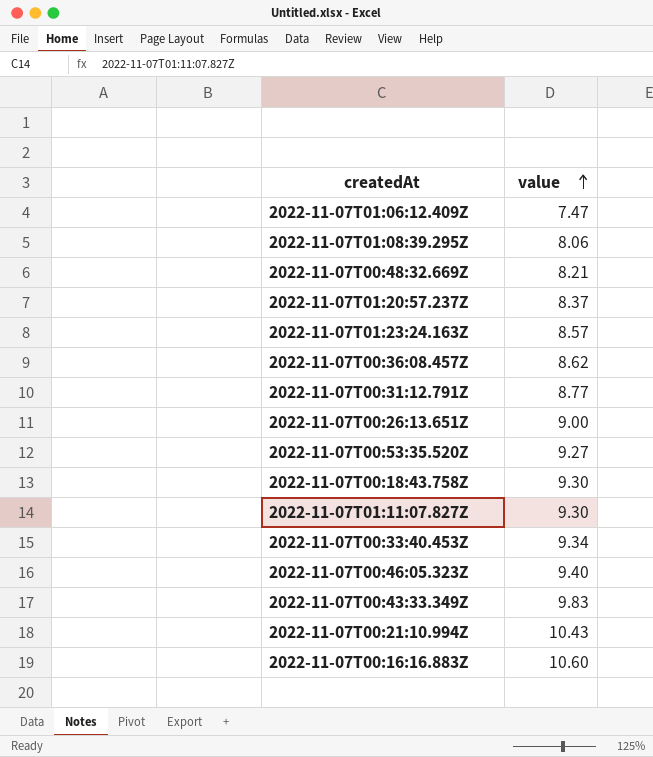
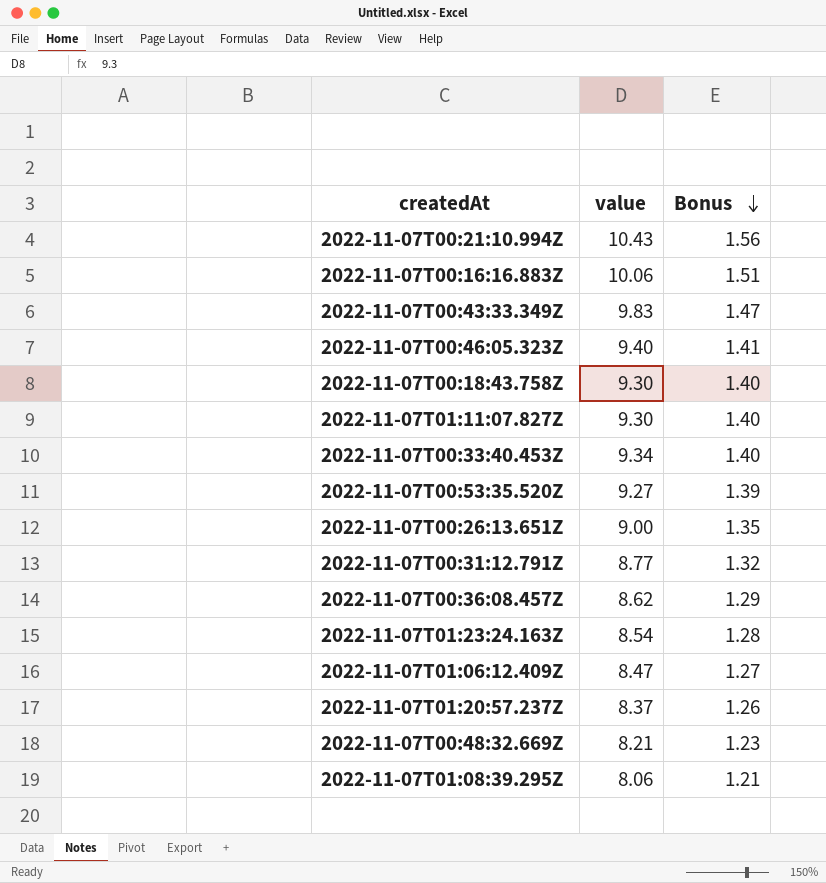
row order: value ascending -> Bonus descending
column Bonus | formula: none -> [value] * 0.15
2022-11-07T00:16:16.883Z | value: 10.60 -> 10.06
2022-11-07T01:23:24.163Z | value: 8.57 -> 8.54
2022-11-07T01:06:12.409Z | value: 7.47 -> 8.47

